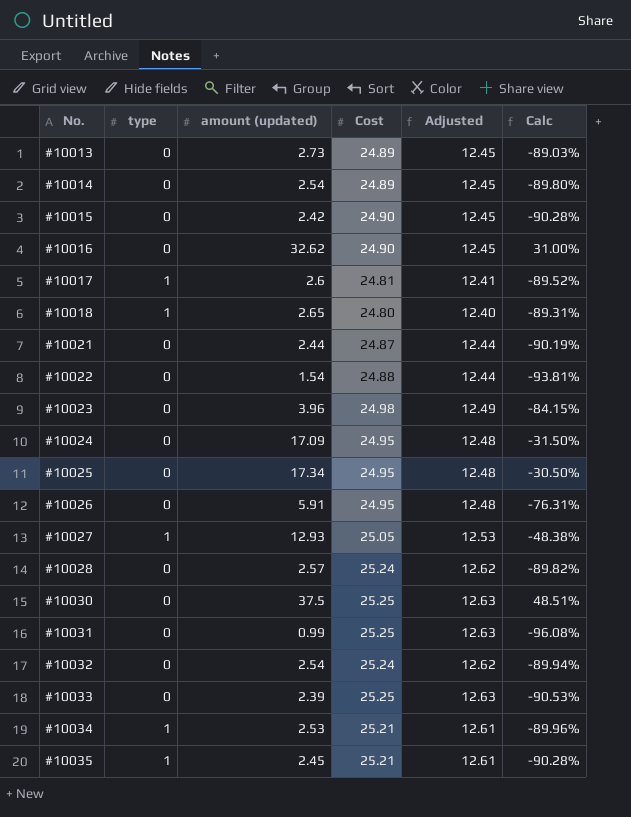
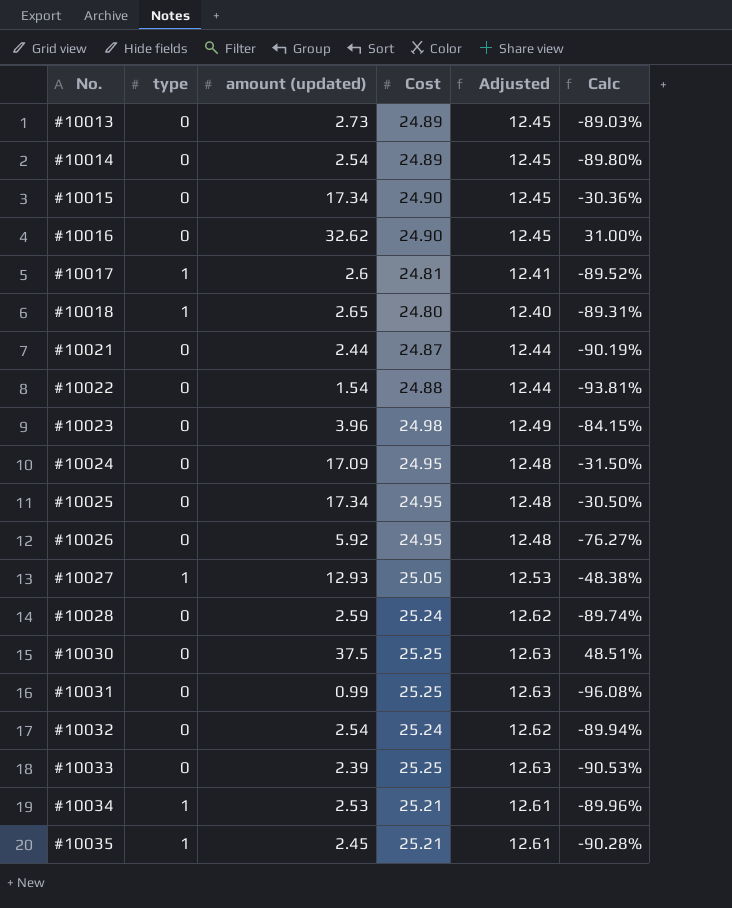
#10015 | amount (updated): 2.42 -> 17.34
#10015 | Calc: -90.28% -> -30.36%
#10026 | amount (updated): 5.91 -> 5.92
#10026 | Calc: -76.31% -> -76.27%
#10028 | amount (updated): 2.57 -> 2.59
#10028 | Calc: -89.82% -> -89.74%

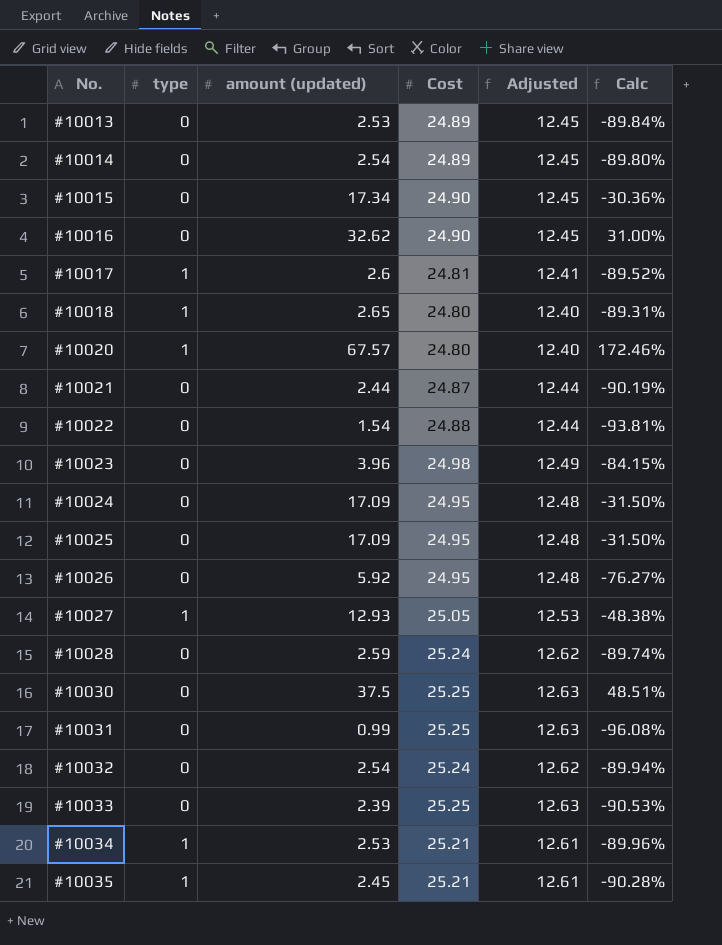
#10013 | amount (updated): 2.73 -> 2.53
#10013 | Calc: -89.03% -> -89.84%
row #10020: none -> 1 | 67.57 | 24.80 | 12.40 | 172.46%
#10025 | amount (updated): 17.34 -> 17.09
#10025 | Calc: -30.50% -> -31.50%

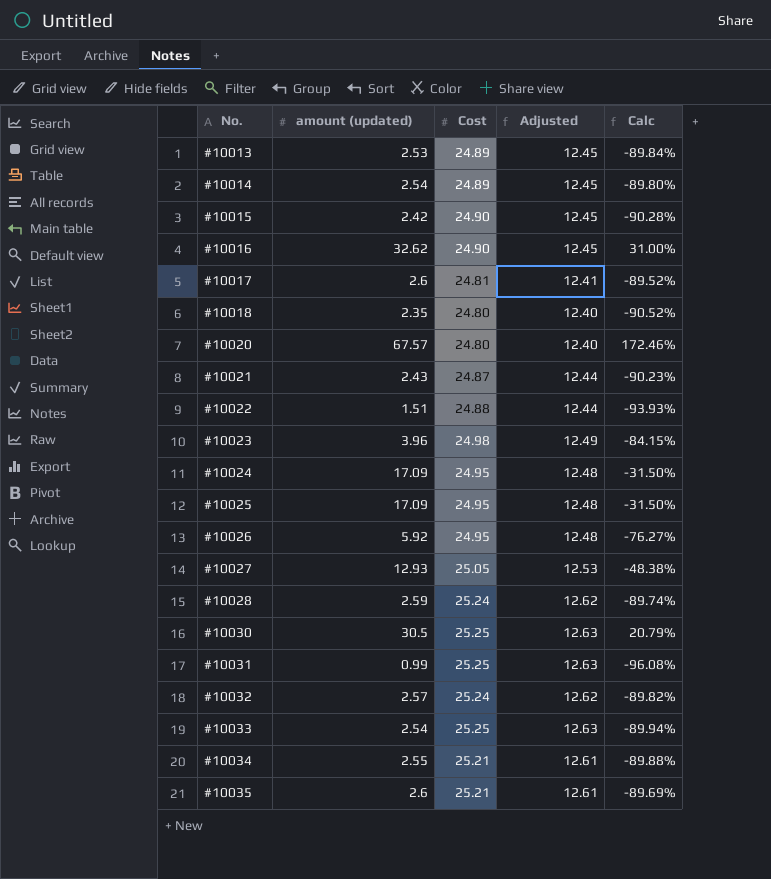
column type | position: 2 -> none
#10015 | amount (updated): 17.34 -> 2.42
#10015 | Calc: -30.36% -> -90.28%
#10018 | amount (updated): 2.65 -> 2.35
#10018 | Calc: -89.31% -> -90.52%
#10021 | amount (updated): 2.44 -> 2.43
#10021 | Calc: -90.19% -> -90.23%
#10022 | amount (updated): 1.54 -> 1.51
#10022 | Calc: -93.81% -> -93.93%
#10030 | amount (updated): 37.5 -> 30.5
#10030 | Calc: 48.51% -> 20.79%
#10032 | amount (updated): 2.54 -> 2.57
#10032 | Calc: -89.94% -> -89.82%
#10033 | amount (updated): 2.39 -> 2.54
#10033 | Calc: -90.53% -> -89.94%
#10034 | amount (updated): 2.53 -> 2.55
#10034 | Calc: -89.96% -> -89.88%
#10035 | amount (updated): 2.45 -> 2.6
#10035 | Calc: -90.28% -> -89.69%

